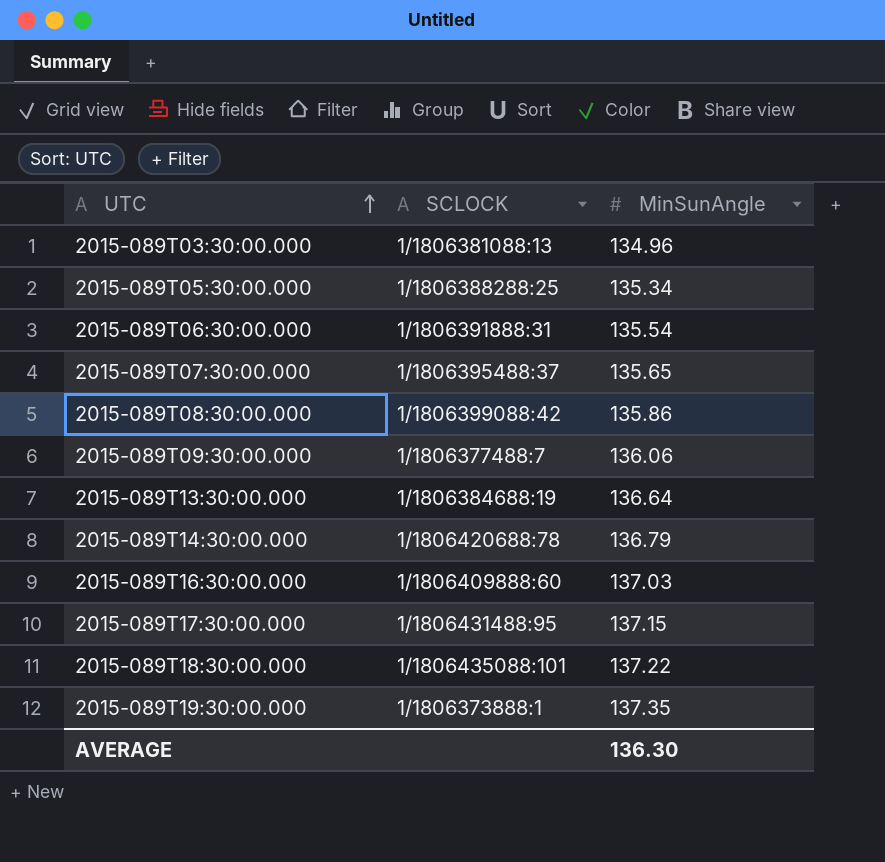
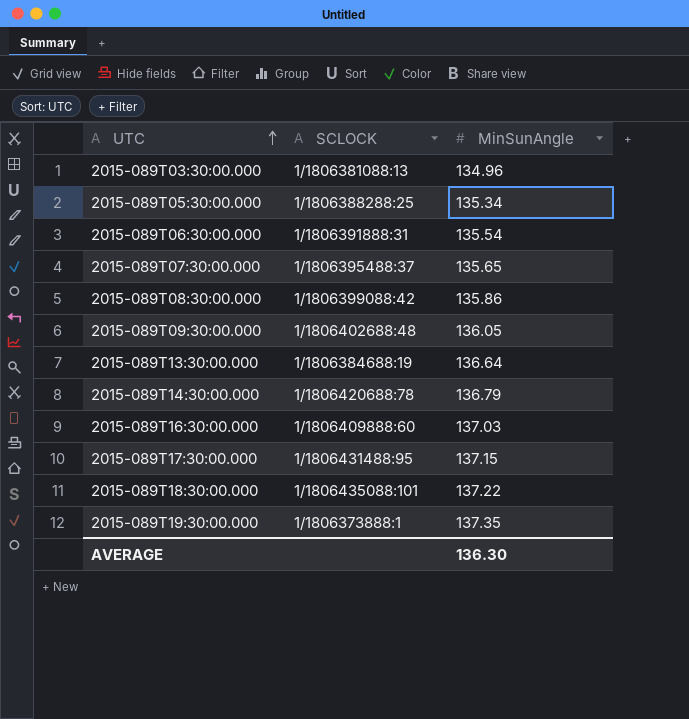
2015-089T09:30:00.000 | SCLOCK: 1/1806377488:7 -> 1/1806402688:48
2015-089T09:30:00.000 | MinSunAngle: 136.06 -> 136.05

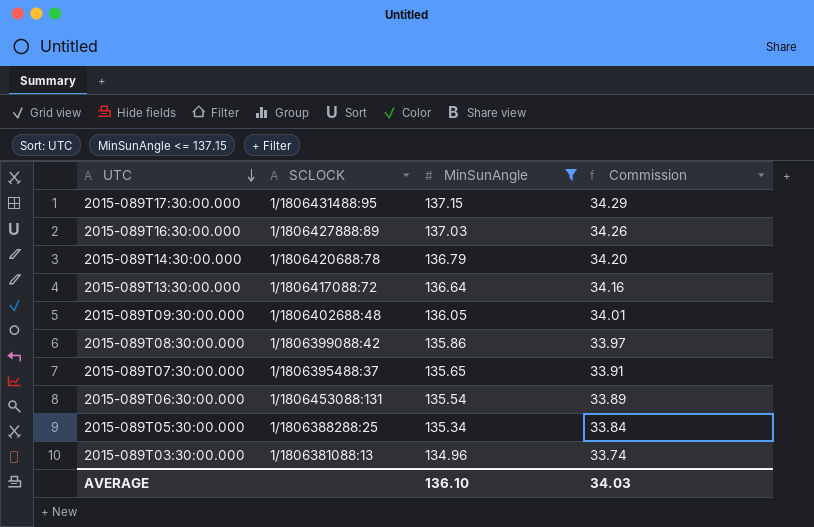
filter: none -> MinSunAngle <= 137.15
row order: UTC ascending -> UTC descending
column Commission | formula: none -> [MinSunAngle] * 0.25
2015-089T16:30:00.000 | SCLOCK: 1/1806409888:60 -> 1/1806427888:89
2015-089T13:30:00.000 | SCLOCK: 1/1806384688:19 -> 1/1806417088:72
2015-089T06:30:00.000 | SCLOCK: 1/1806391888:31 -> 1/1806453088:131
AVERAGE | MinSunAngle: 136.30 -> 136.10

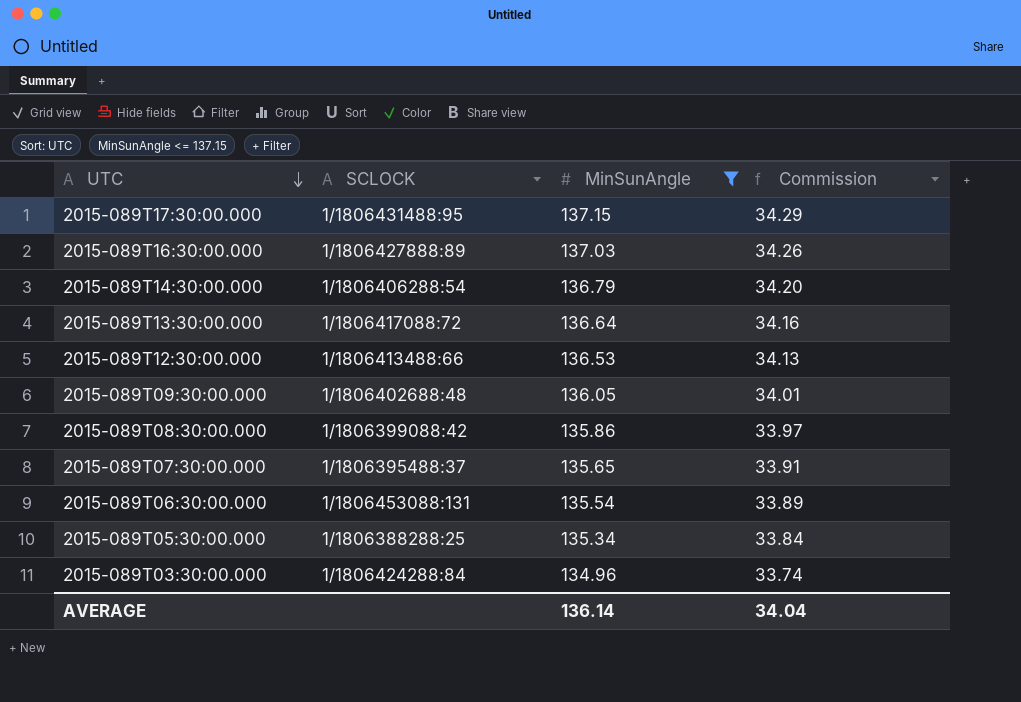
2015-089T14:30:00.000 | SCLOCK: 1/1806420688:78 -> 1/1806406288:54
row 2015-089T12:30:00.000: none -> 1/1806413488:66 | 136.53 | 34.13
2015-089T03:30:00.000 | SCLOCK: 1/1806381088:13 -> 1/1806424288:84
AVERAGE | MinSunAngle: 136.10 -> 136.14
AVERAGE | Commission: 34.03 -> 34.04

